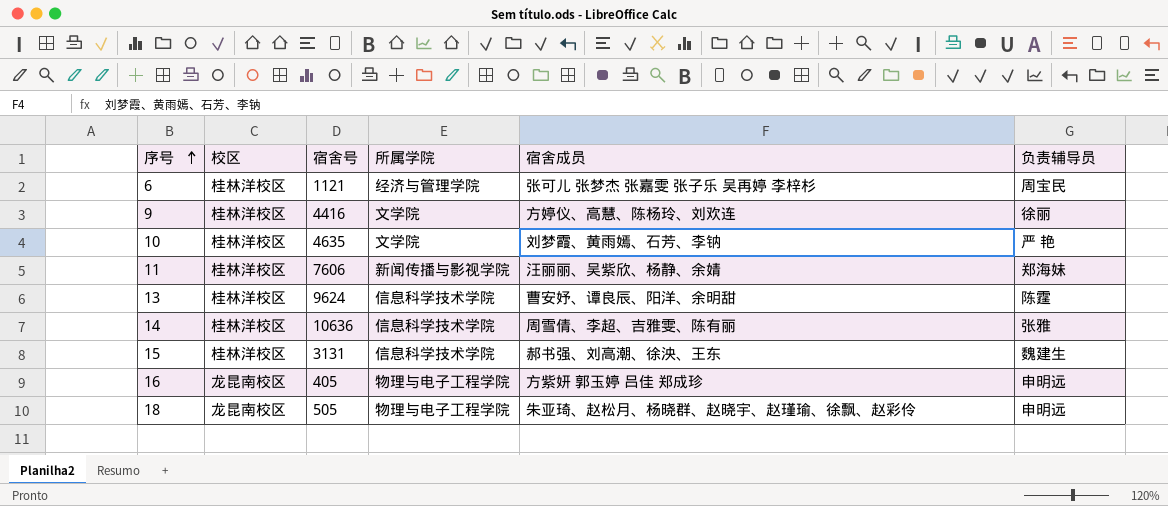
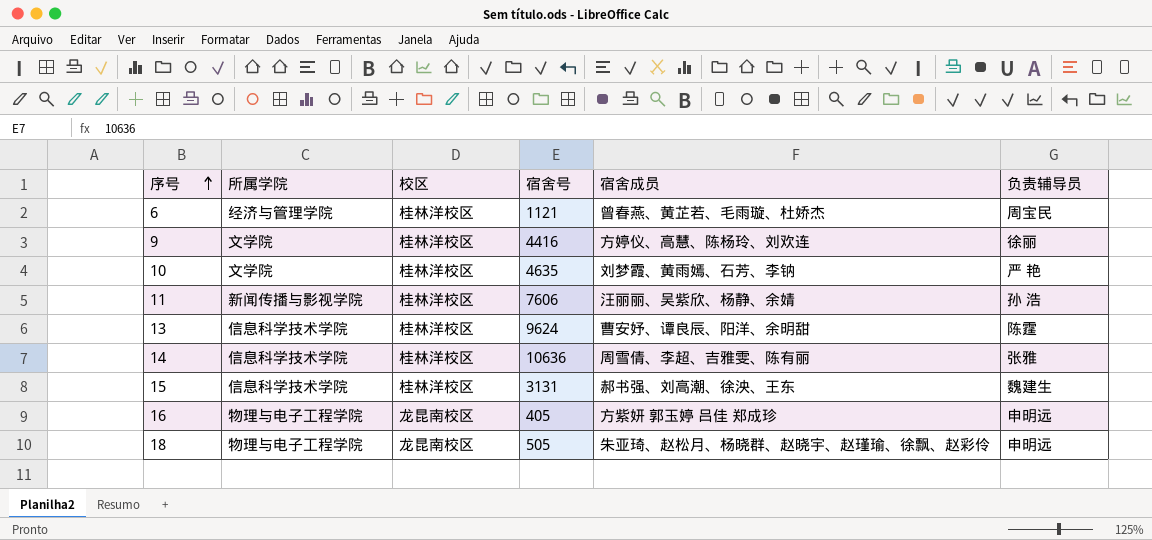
column 所属学院 | position: 4 -> 2
6 | 宿舍成员: 张可儿 张梦杰 张嘉雯 张子乐 吴再婷 李梓杉 -> 曾春燕、黄芷若、毛雨璇、杜娇杰
11 | 负责辅导员: 郑海妹 -> 孙 浩

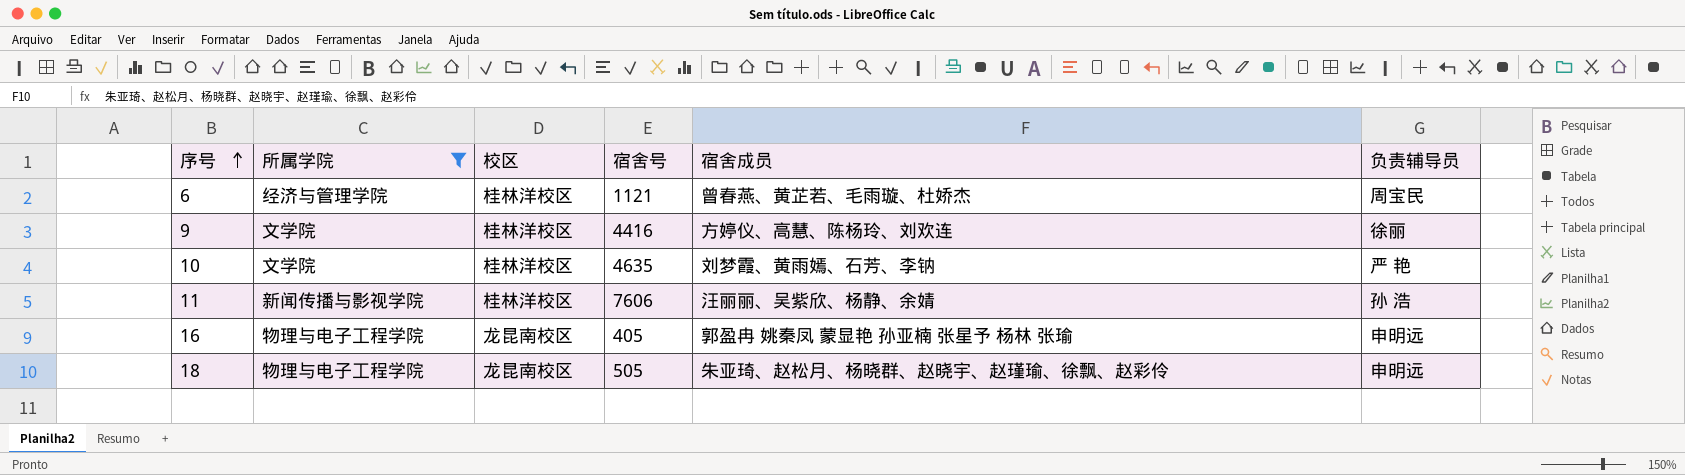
filter: none -> 所属学院 != 信息科学技术学院
16 | 宿舍成员: 方紫妍 郭玉婷 吕佳 郑成珍 -> 郭盈冉 姚秦凤 蒙显艳 孙亚楠 张星予 杨林 张瑜

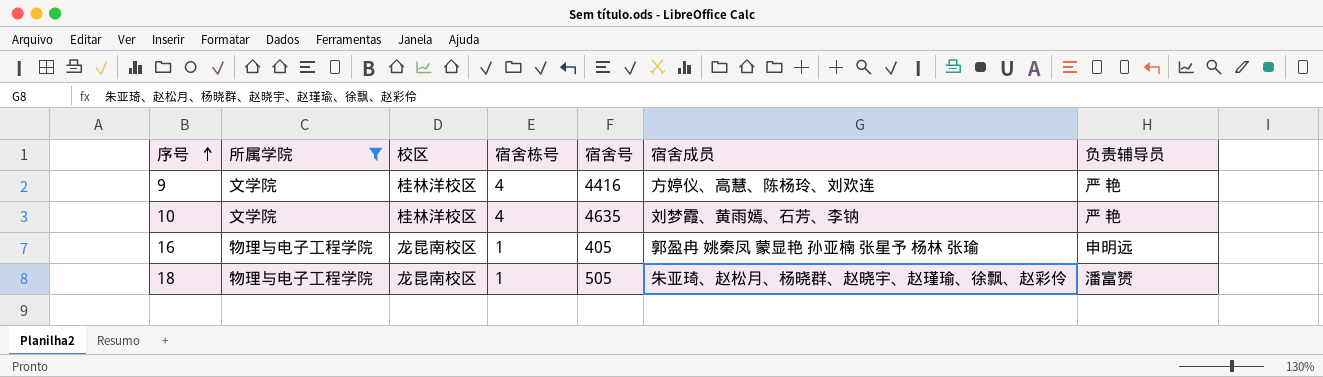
column 宿舍栋号 | position: none -> 4
row 6: 经济与管理学院 | 桂林洋校区 | 1121 | 曾春燕、黄芷若、毛雨璇、杜娇杰 | 周宝民 -> none
row 11: 新闻传播与影视学院 | 桂林洋校区 | 7606 | 汪丽丽、吴紫欣、杨静、余婧 | 孙 浩 -> none
9 | 负责辅导员: 徐丽 -> 严 艳
18 | 负责辅导员: 申明远 -> 潘富赟

